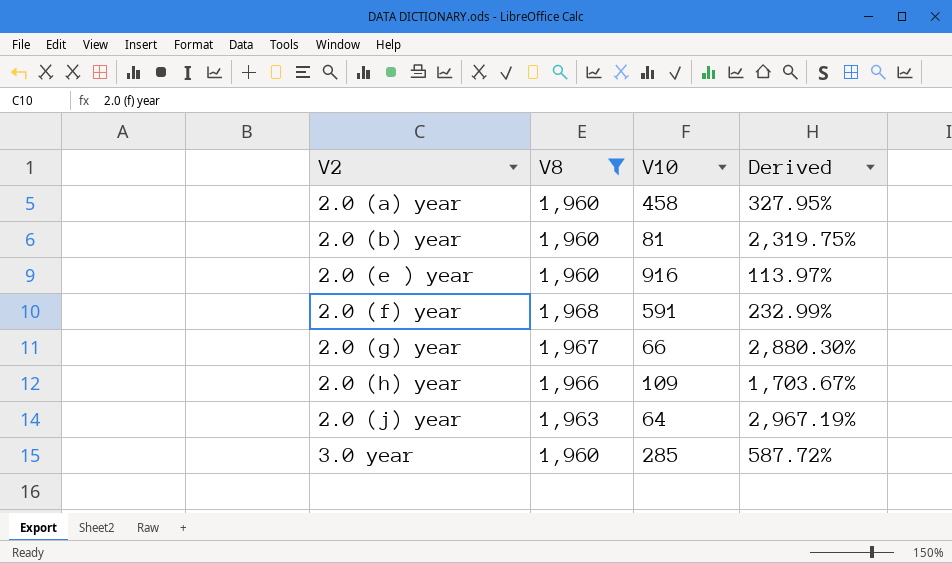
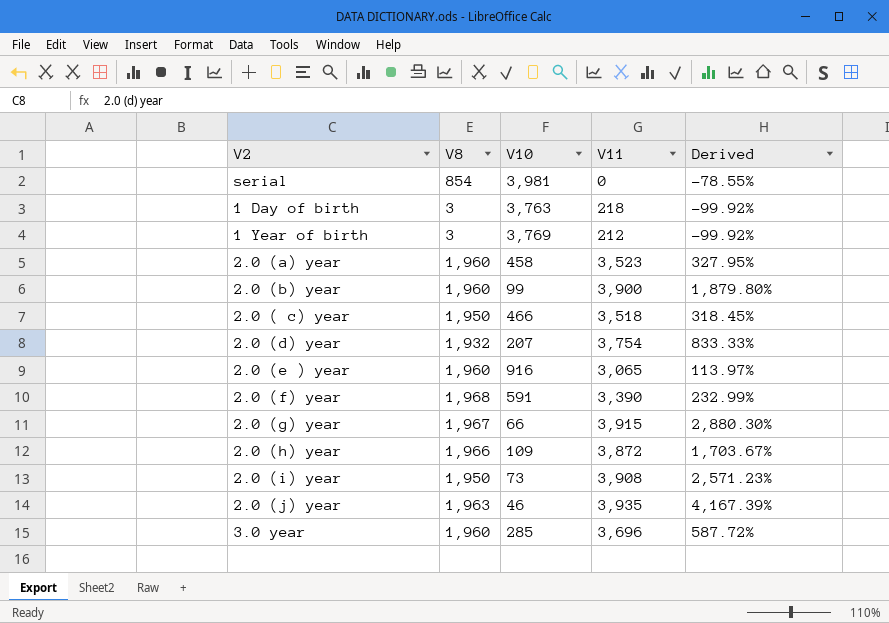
filter: V8 >= 1,960 -> none
column V11 | position: none -> 4
2.0 (b) year | V10: 81 -> 99
2.0 (b) year | Derived: 2,319.75% -> 1,879.80%
2.0 (j) year | V10: 64 -> 46
2.0 (j) year | Derived: 2,967.19% -> 4,167.39%

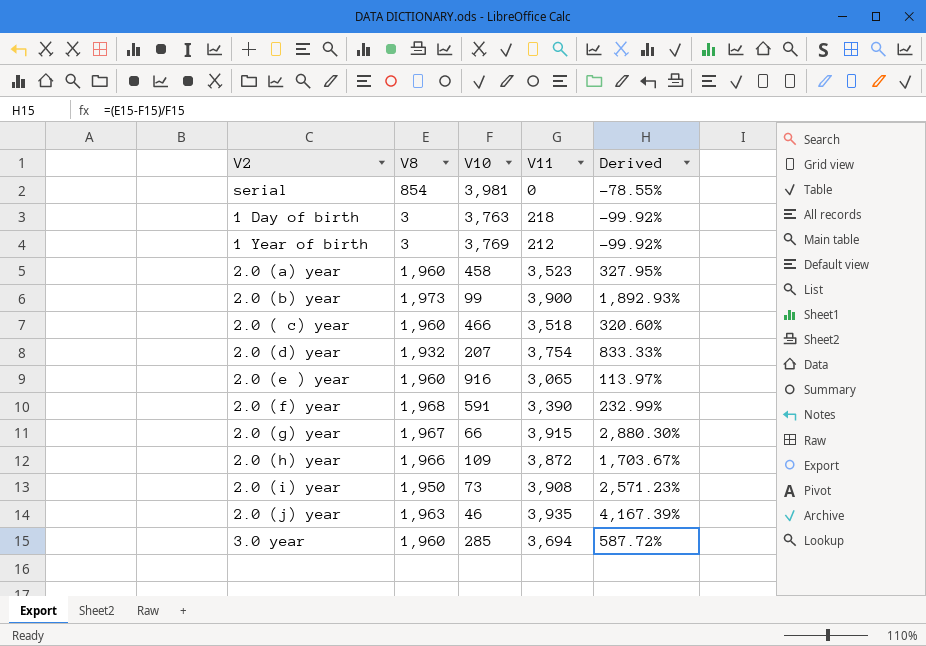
2.0 (b) year | V8: 1,960 -> 1,973
2.0 (b) year | Derived: 1,879.80% -> 1,892.93%
2.0 ( c) year | V8: 1,950 -> 1,960
2.0 ( c) year | Derived: 318.45% -> 320.60%
3.0 year | V11: 3,696 -> 3,694

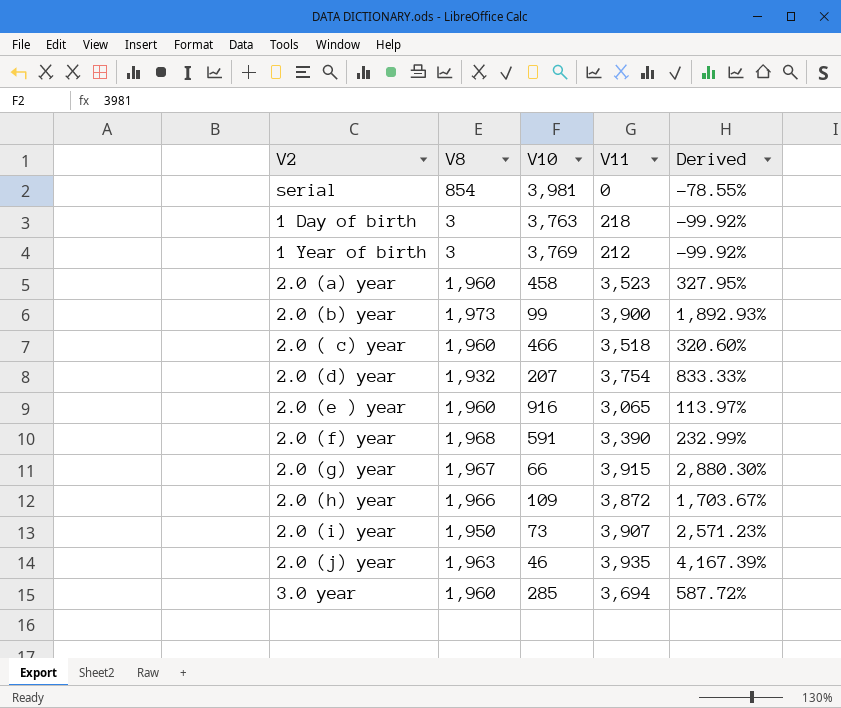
2.0 (i) year | V11: 3,908 -> 3,907

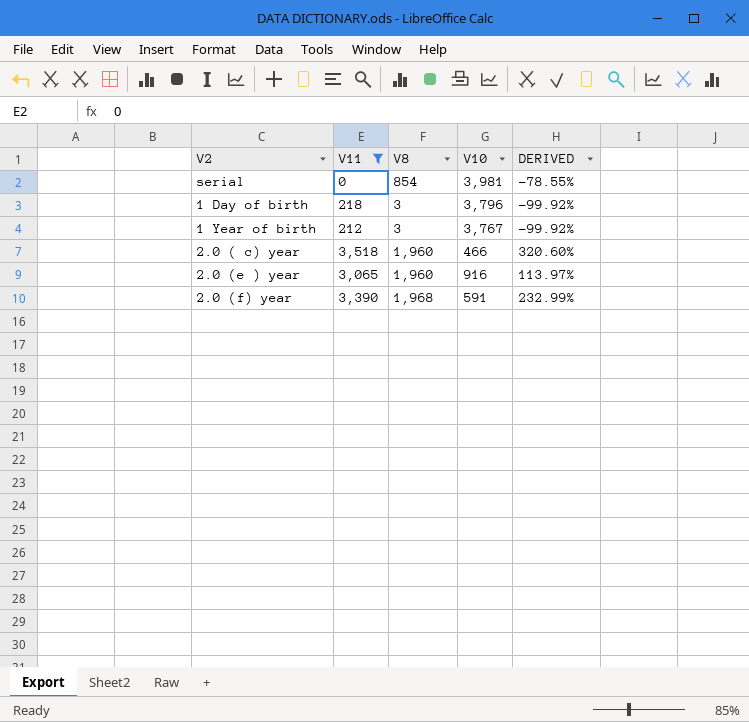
filter: none -> V11 <= 3,518
column V11 | position: 4 -> 2
column name: Derived -> DERIVED
1 Day of birth | V10: 3,763 -> 3,796
1 Year of birth | V10: 3,769 -> 3,767

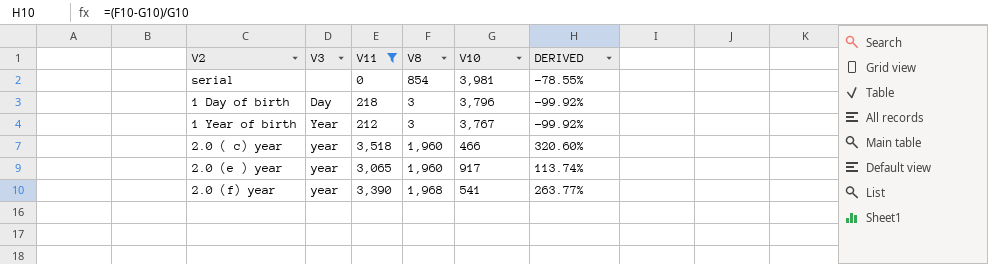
column V3 | position: none -> 2
2.0 (e ) year | V10: 916 -> 917
2.0 (e ) year | DERIVED: 113.97% -> 113.74%
2.0 (f) year | V10: 591 -> 541
2.0 (f) year | DERIVED: 232.99% -> 263.77%

